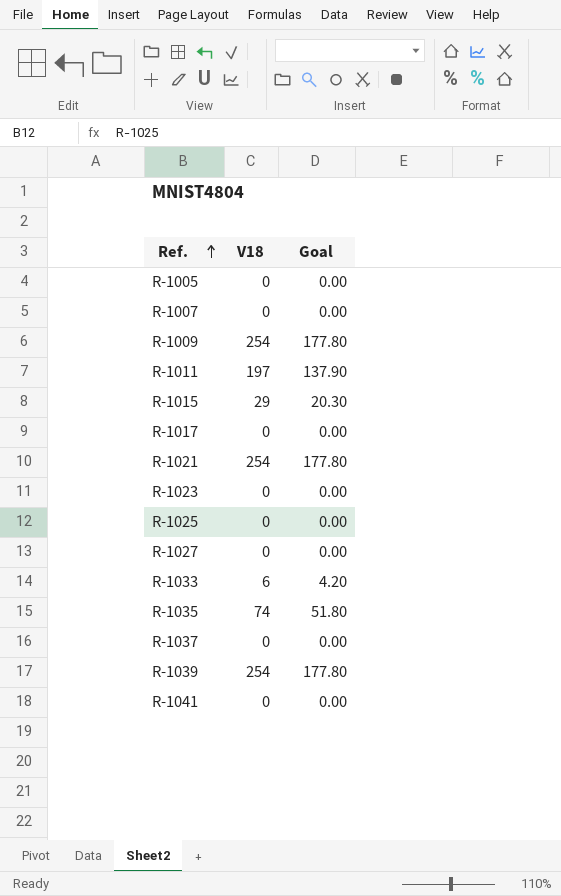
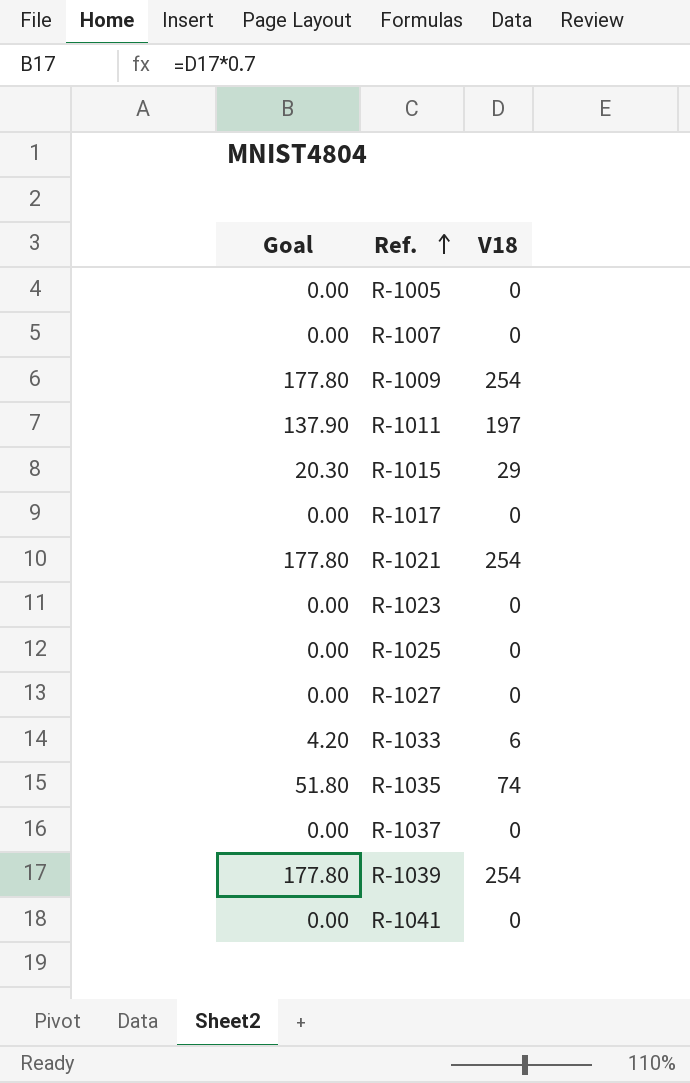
column Goal | position: 3 -> 1

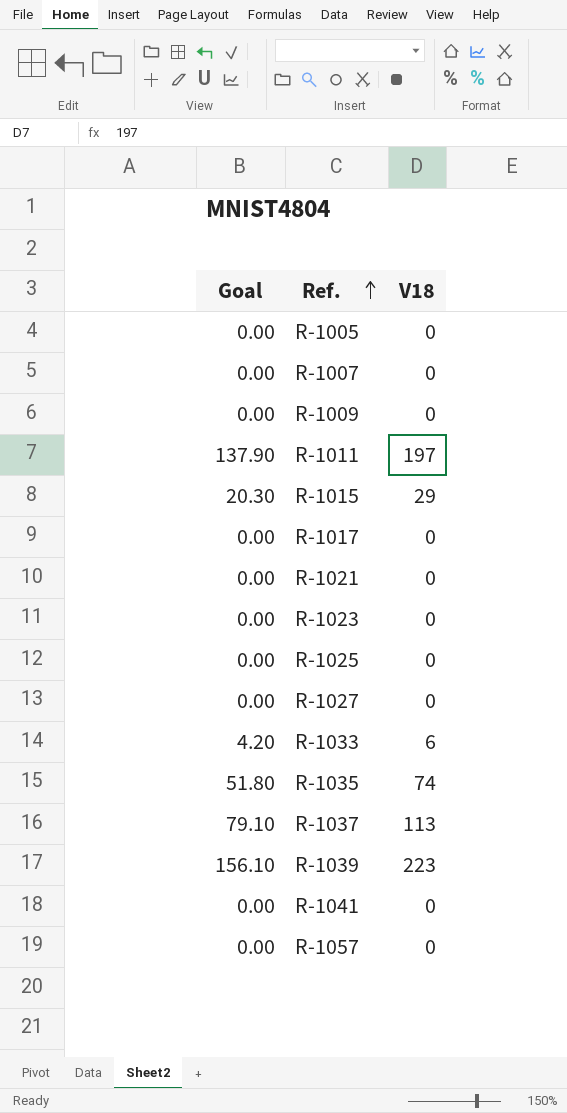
R-1009 | Goal: 177.80 -> 0.00
R-1009 | V18: 254 -> 0
R-1021 | Goal: 177.80 -> 0.00
R-1021 | V18: 254 -> 0
R-1037 | Goal: 0.00 -> 79.10
R-1037 | V18: 0 -> 113
R-1039 | Goal: 177.80 -> 156.10
R-1039 | V18: 254 -> 223
row R-1057: none -> 0.00 | 0

